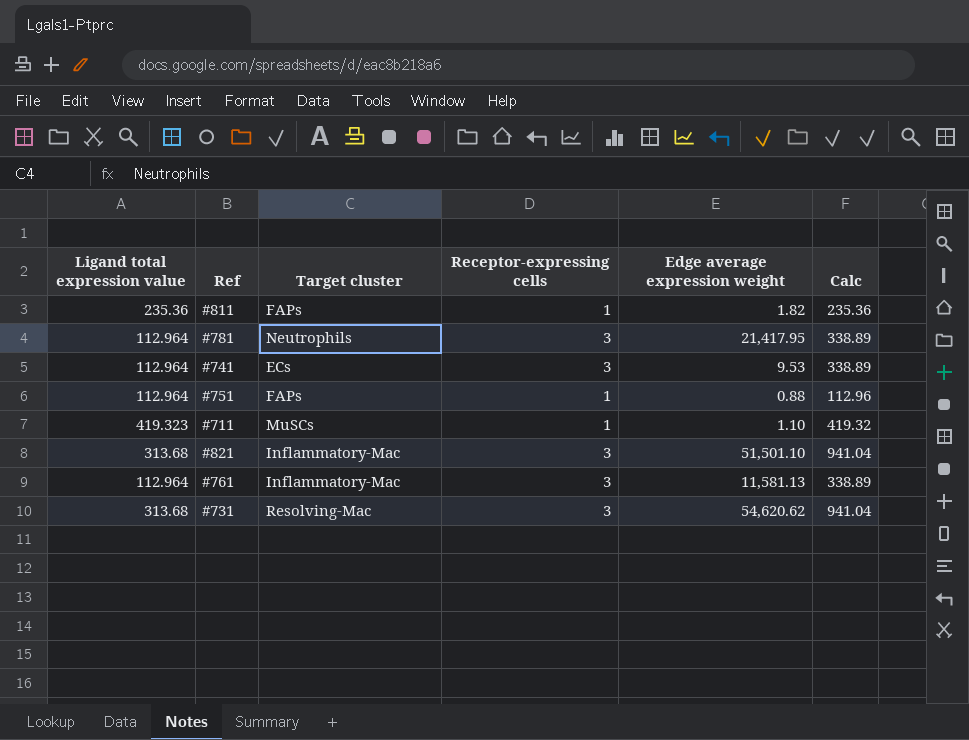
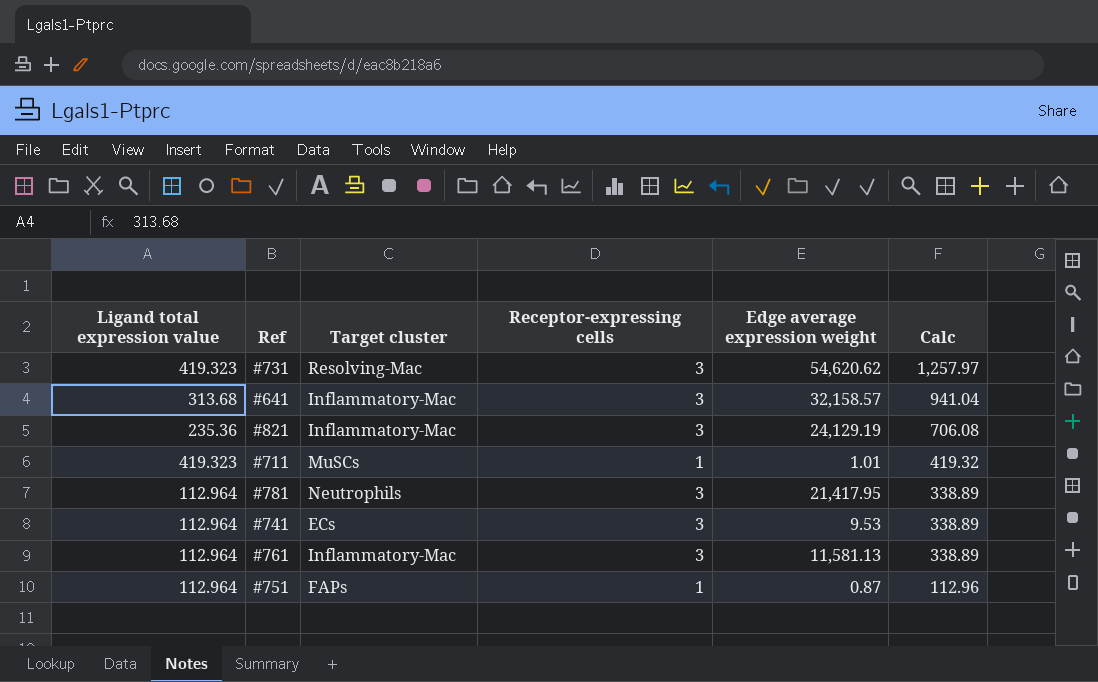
row order: none -> Calc descending
row #811: 235.36 | FAPs | 1 | 1.82 | 235.36 -> none
#731 | Ligand total expression value: 313.68 -> 419.323
#731 | Calc: 941.04 -> 1,257.97
row #641: none -> 313.68 | Inflammatory-Mac | 3 | 32,158.57 | 941.04
#821 | Ligand total expression value: 313.68 -> 235.36
#821 | Edge average expression weight: 51,501.10 -> 24,129.19
#821 | Calc: 941.04 -> 706.08
#711 | Edge average expression weight: 1.10 -> 1.01
#751 | Edge average expression weight: 0.88 -> 0.87

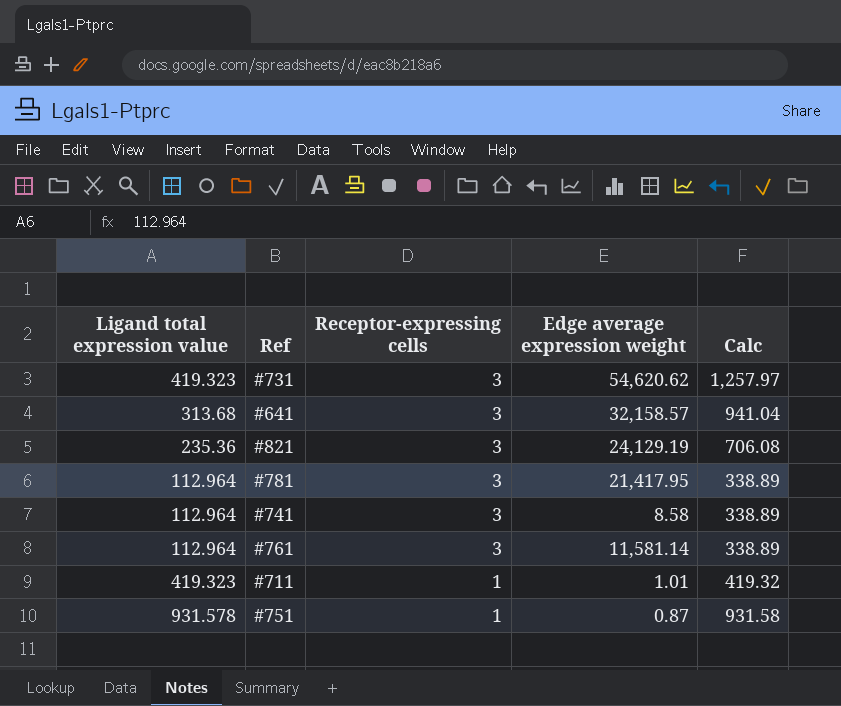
row order: Calc descending -> Receptor-expressing cells descending
column Target cluster | position: 3 -> none
#741 | Edge average expression weight: 9.53 -> 8.58
#761 | Edge average expression weight: 11,581.13 -> 11,581.14
#751 | Ligand total expression value: 112.964 -> 931.578
#751 | Calc: 112.96 -> 931.58

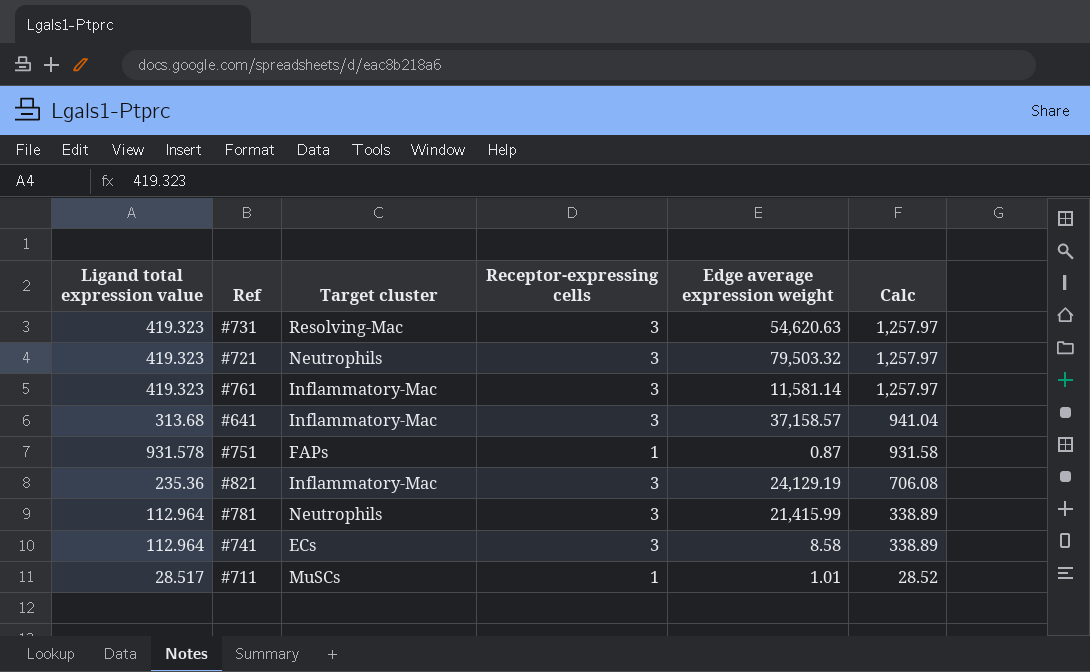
row order: Receptor-expressing cells descending -> Calc descending
column Target cluster | position: none -> 3
#731 | Edge average expression weight: 54,620.62 -> 54,620.63
row #721: none -> 419.323 | Neutrophils | 3 | 79,503.32 | 1,257.97
#761 | Ligand total expression value: 112.964 -> 419.323
#761 | Calc: 338.89 -> 1,257.97
#641 | Edge average expression weight: 32,158.57 -> 37,158.57
#781 | Edge average expression weight: 21,417.95 -> 21,415.99
#711 | Ligand total expression value: 419.323 -> 28.517
#711 | Calc: 419.32 -> 28.52

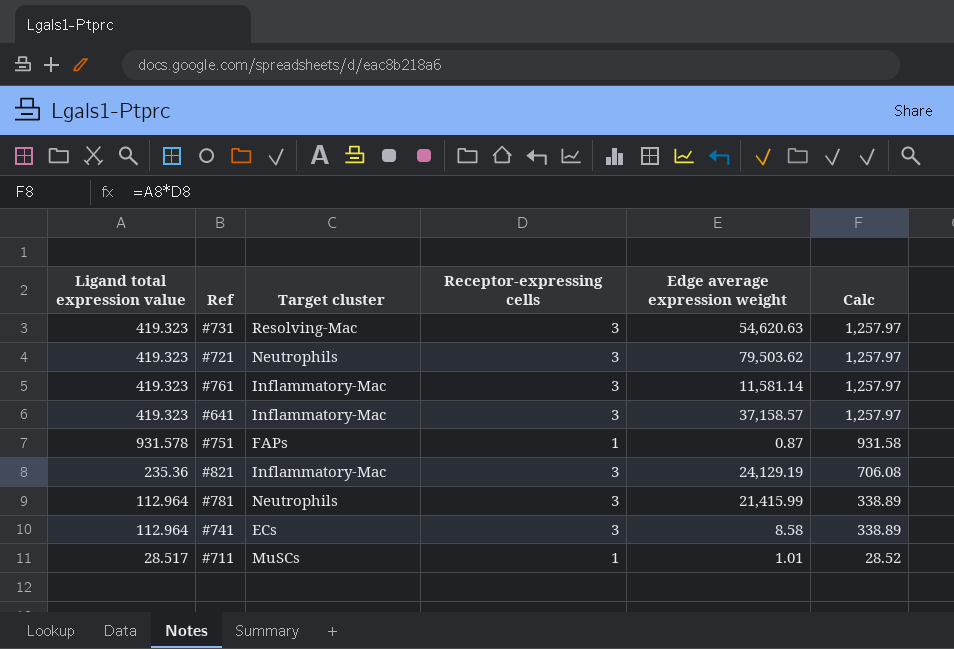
#721 | Edge average expression weight: 79,503.32 -> 79,503.62
#641 | Ligand total expression value: 313.68 -> 419.323
#641 | Calc: 941.04 -> 1,257.97

